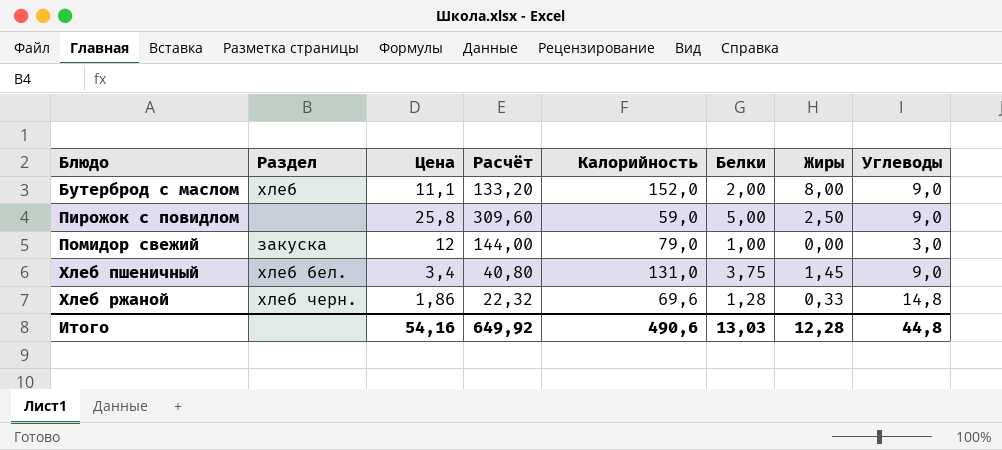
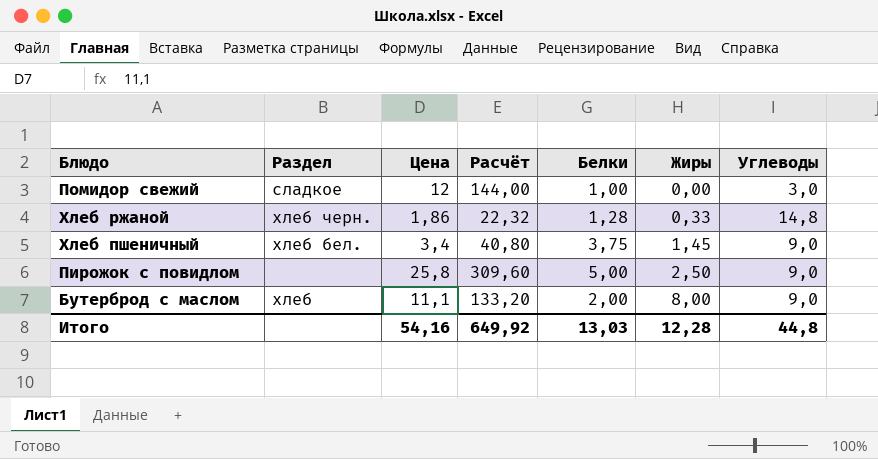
row order: Блюдо ascending -> Жиры ascending
column Калорийность | position: 5 -> none
Помидор свежий | Раздел: закуска -> сладкое

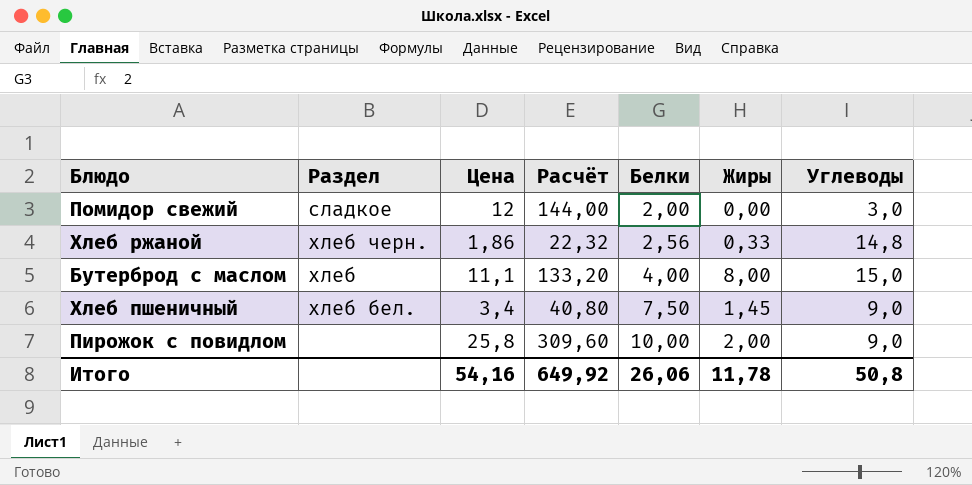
row order: Жиры ascending -> Белки ascending
Помидор свежий | Белки: 1,00 -> 2,00
Хлеб ржаной | Белки: 1,28 -> 2,56
Бутерброд с маслом | Белки: 2,00 -> 4,00
Бутерброд с маслом | Углеводы: 9,0 -> 15,0
Хлеб пшеничный | Белки: 3,75 -> 7,50
Пирожок с повидлом | Белки: 5,00 -> 10,00
Пирожок с повидлом | Жиры: 2,50 -> 2,00
Итого | Белки: 13,03 -> 26,06
Итого | Жиры: 12,28 -> 11,78
Итого | Углеводы: 44,8 -> 50,8

